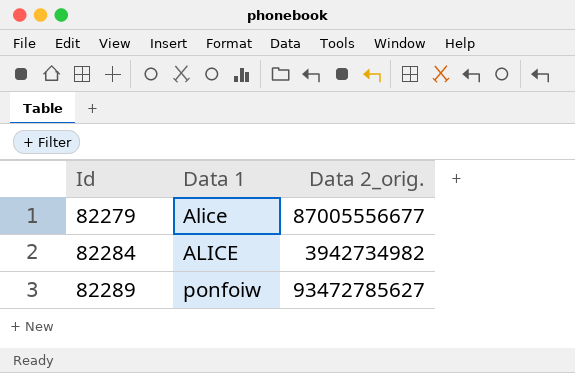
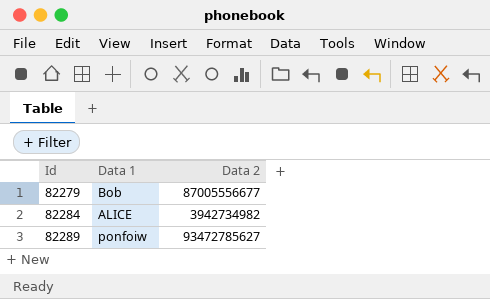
column name: Data 2_orig. -> Data 2
82279 | Data 1: Alice -> Bob

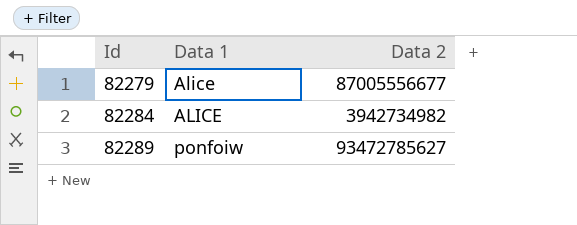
82279 | Data 1: Bob -> Alice

